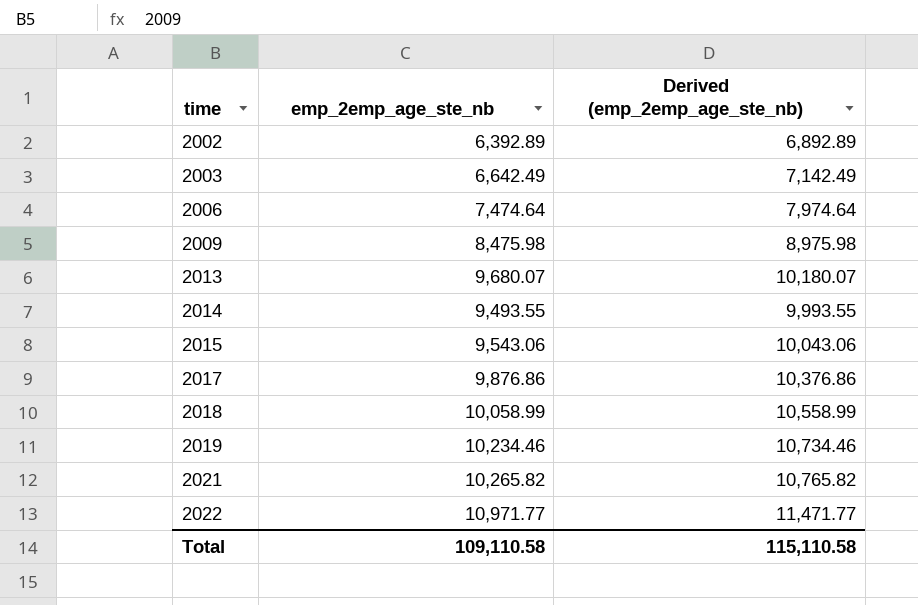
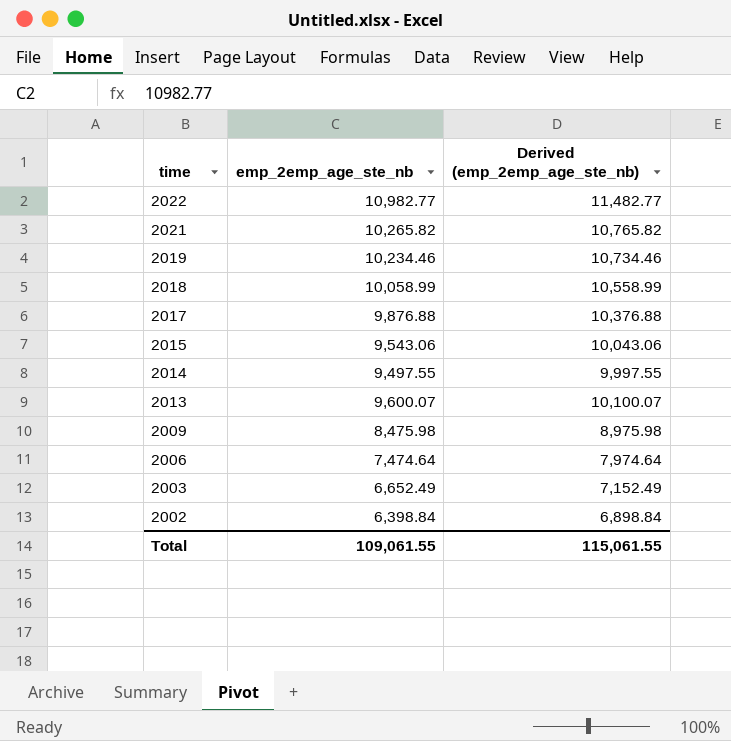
row order: time ascending -> time descending
2022 | emp_2emp_age_ste_nb: 10,971.77 -> 10,982.77
2022 | Derived (emp_2emp_age_ste_nb): 11,471.77 -> 11,482.77
2017 | emp_2emp_age_ste_nb: 9,876.86 -> 9,876.88
2017 | Derived (emp_2emp_age_ste_nb): 10,376.86 -> 10,376.88
2014 | emp_2emp_age_ste_nb: 9,493.55 -> 9,497.55
2014 | Derived (emp_2emp_age_ste_nb): 9,993.55 -> 9,997.55
2013 | emp_2emp_age_ste_nb: 9,680.07 -> 9,600.07
2013 | Derived (emp_2emp_age_ste_nb): 10,180.07 -> 10,100.07
2003 | emp_2emp_age_ste_nb: 6,642.49 -> 6,652.49
2003 | Derived (emp_2emp_age_ste_nb): 7,142.49 -> 7,152.49
2002 | emp_2emp_age_ste_nb: 6,392.89 -> 6,398.84
2002 | Derived (emp_2emp_age_ste_nb): 6,892.89 -> 6,898.84
Total | emp_2emp_age_ste_nb: 109,110.58 -> 109,061.55
Total | Derived (emp_2emp_age_ste_nb): 115,110.58 -> 115,061.55

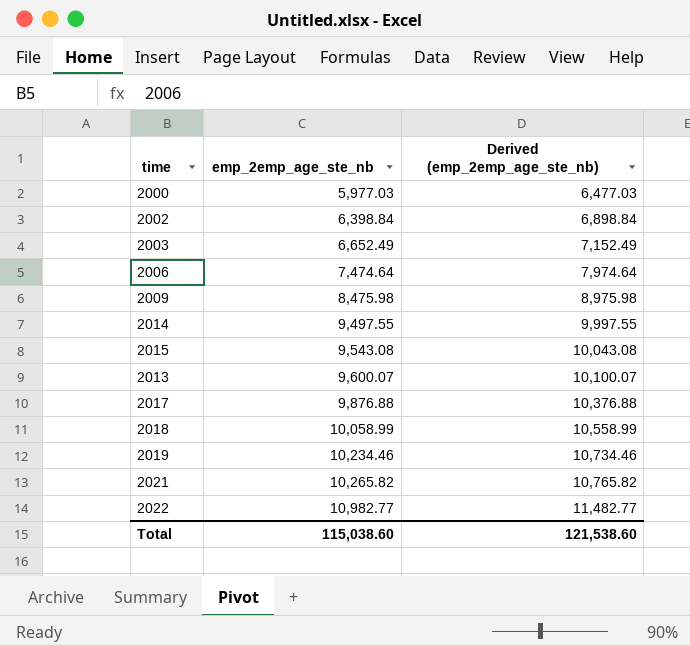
row order: time descending -> emp_2emp_age_ste_nb ascending
row 2000: none -> 5,977.03 | 6,477.03
2015 | emp_2emp_age_ste_nb: 9,543.06 -> 9,543.08
2015 | Derived (emp_2emp_age_ste_nb): 10,043.06 -> 10,043.08
Total | emp_2emp_age_ste_nb: 109,061.55 -> 115,038.60
Total | Derived (emp_2emp_age_ste_nb): 115,061.55 -> 121,538.60

